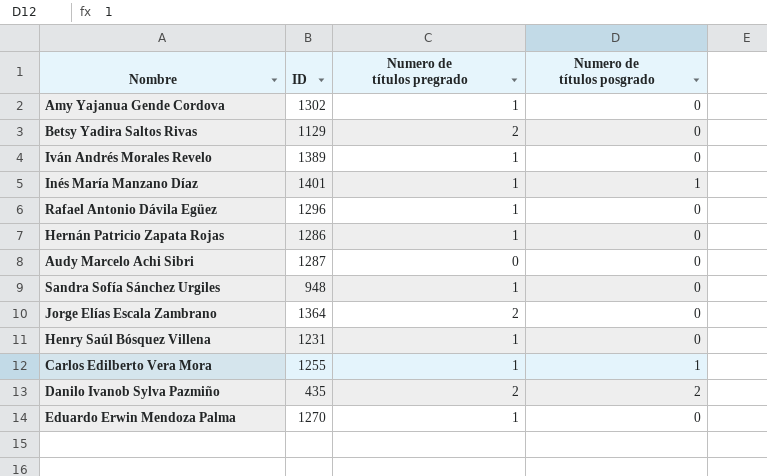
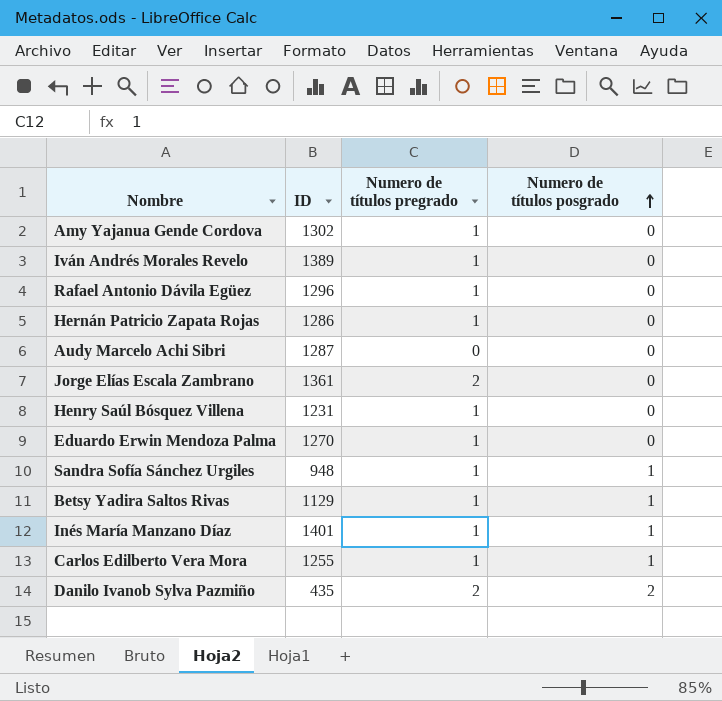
row order: none -> Numero de títulos posgrado ascending
Jorge Elías Escala Zambrano | ID: 1364 -> 1361
Sandra Sofía Sánchez Urgiles | Numero de títulos posgrado: 0 -> 1
Betsy Yadira Saltos Rivas | Numero de títulos pregrado: 2 -> 1
Betsy Yadira Saltos Rivas | Numero de títulos posgrado: 0 -> 1

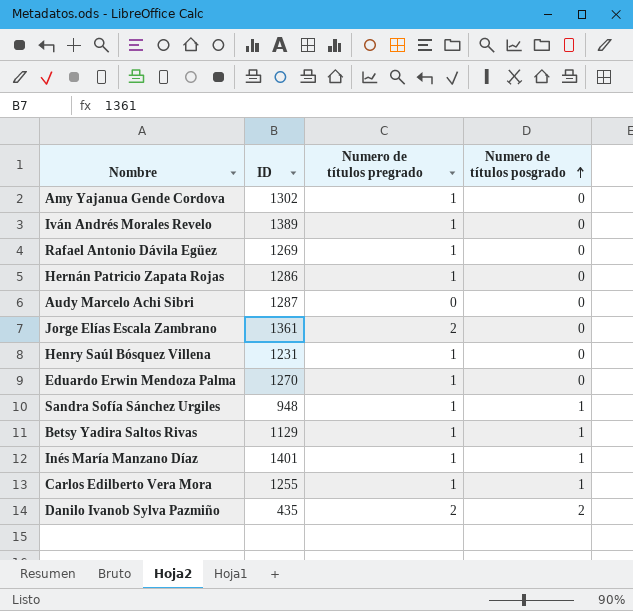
Rafael Antonio Dávila Egüez | ID: 1296 -> 1269

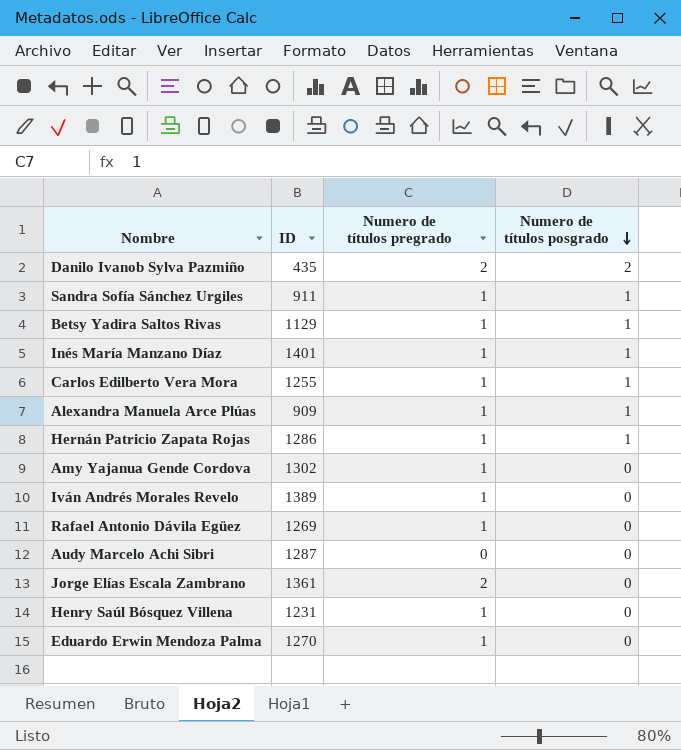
row order: Numero de títulos posgrado ascending -> Numero de títulos posgrado descending
Sandra Sofía Sánchez Urgiles | ID: 948 -> 911
row Alexandra Manuela Arce Plúas: none -> 909 | 1 | 1
Hernán Patricio Zapata Rojas | Numero de títulos posgrado: 0 -> 1

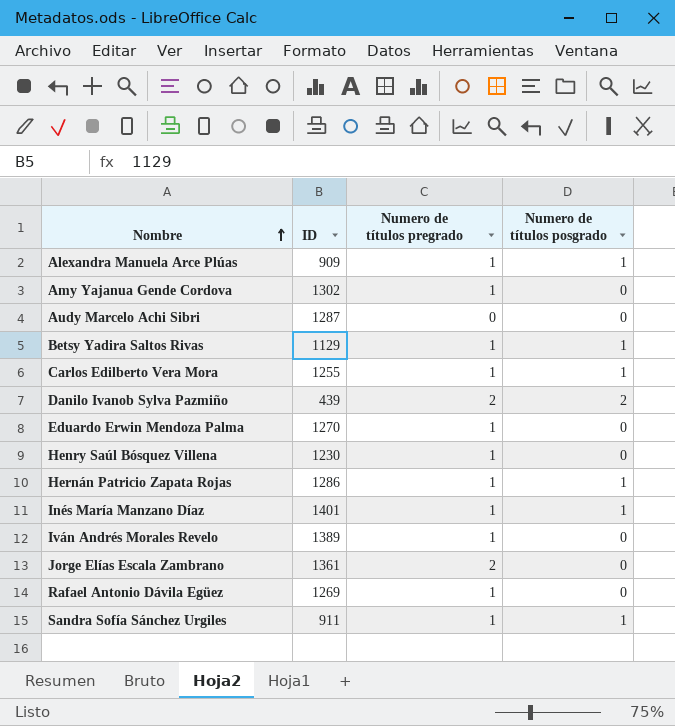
row order: Numero de títulos posgrado descending -> Nombre ascending
Danilo Ivanob Sylva Pazmiño | ID: 435 -> 439
Henry Saúl Bósquez Villena | ID: 1231 -> 1230

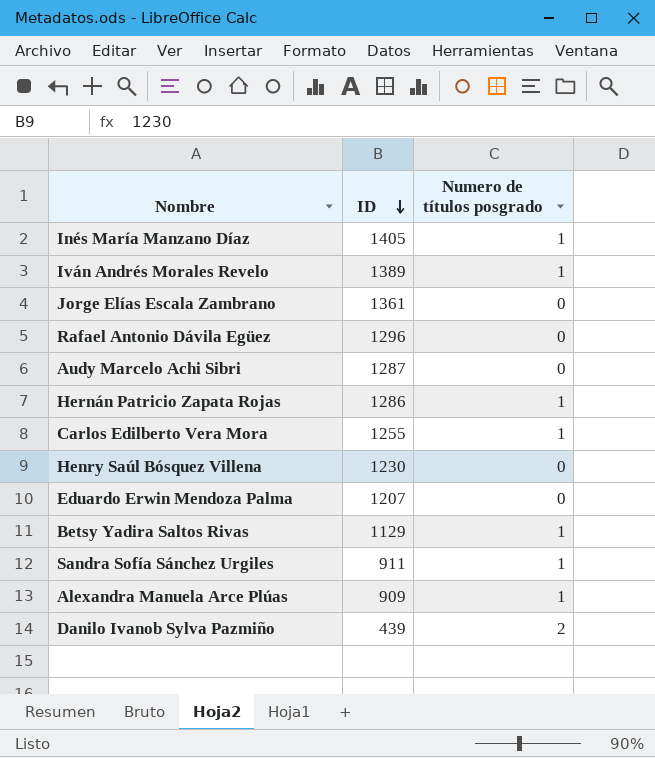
row order: Nombre ascending -> ID descending
column Numero de títulos pregrado | position: 3 -> none
row Amy Yajanua Gende Cordova: 1302 | 1 | 0 -> none
Inés María Manzano Díaz | ID: 1401 -> 1405
Iván Andrés Morales Revelo | Numero de títulos posgrado: 0 -> 1
Rafael Antonio Dávila Egüez | ID: 1269 -> 1296
Eduardo Erwin Mendoza Palma | ID: 1270 -> 1207

